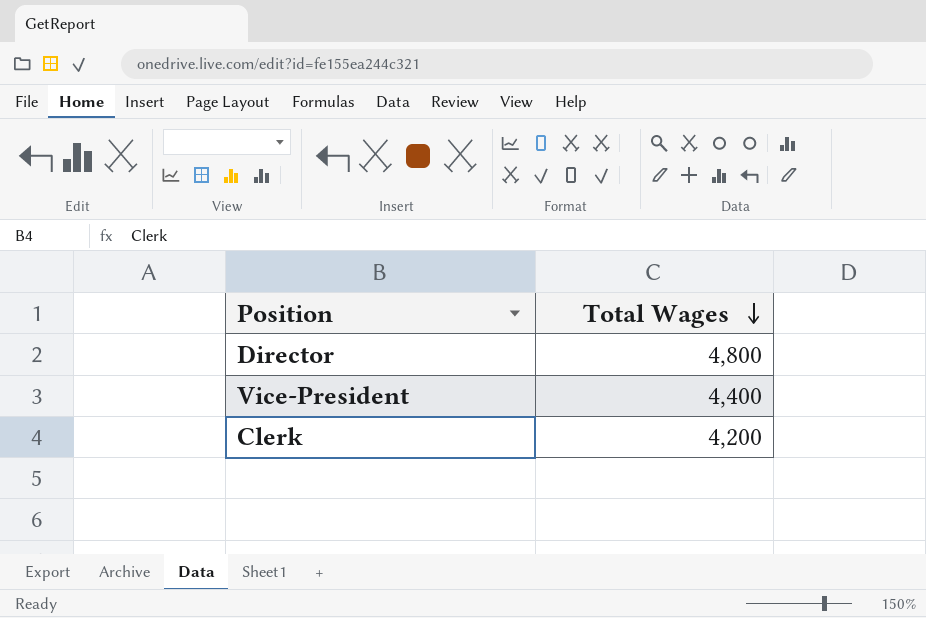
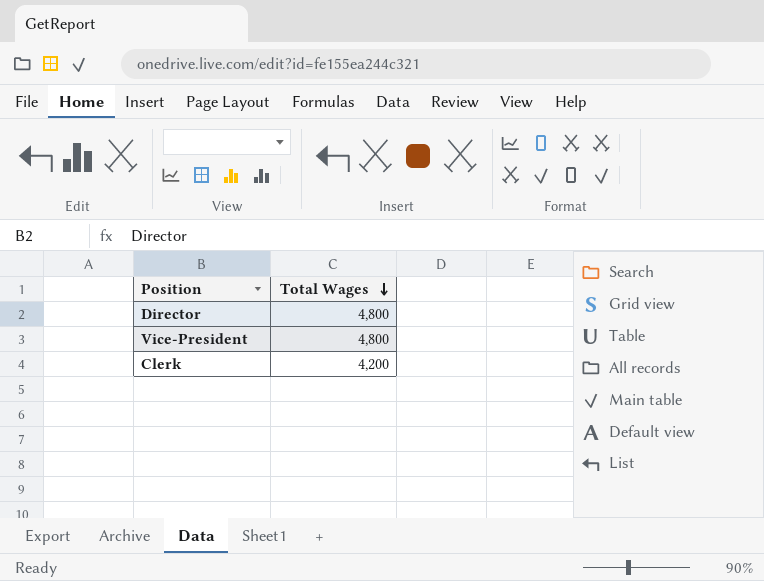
Vice-President | Total Wages: 4,400 -> 4,800

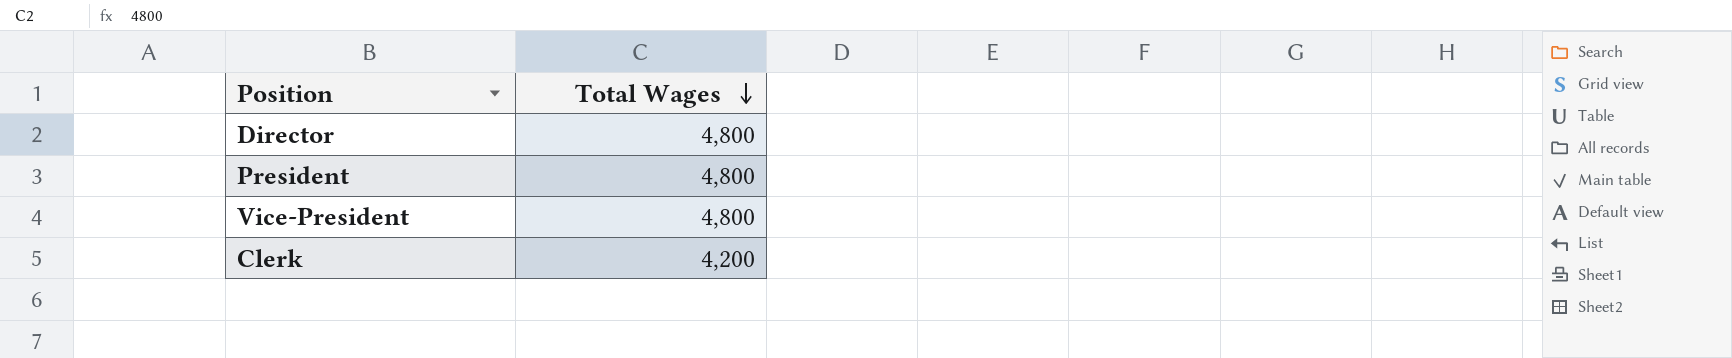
row President: none -> 4,800

